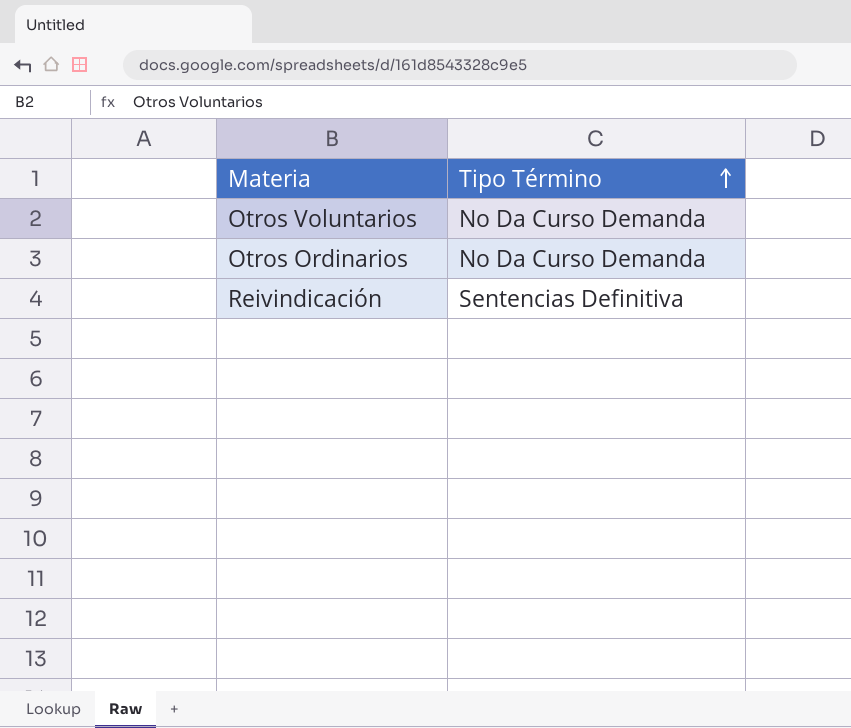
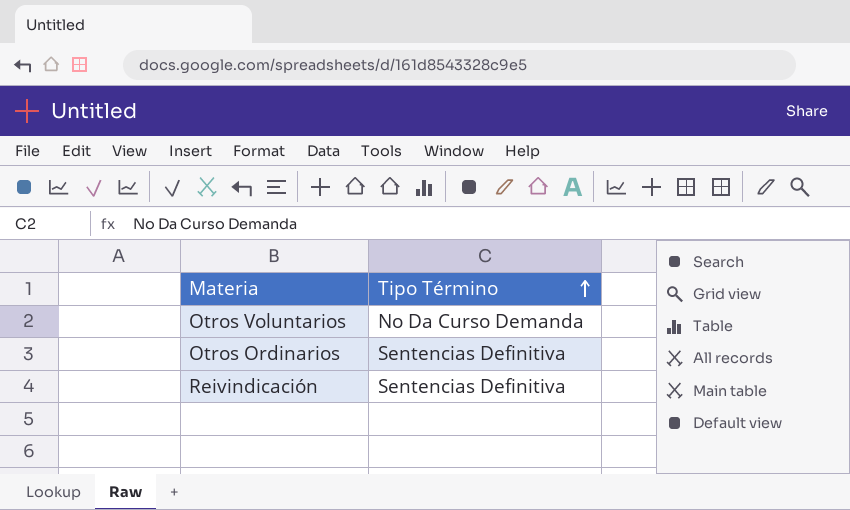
Otros Ordinarios | Tipo Término: No Da Curso Demanda -> Sentencias Definitiva

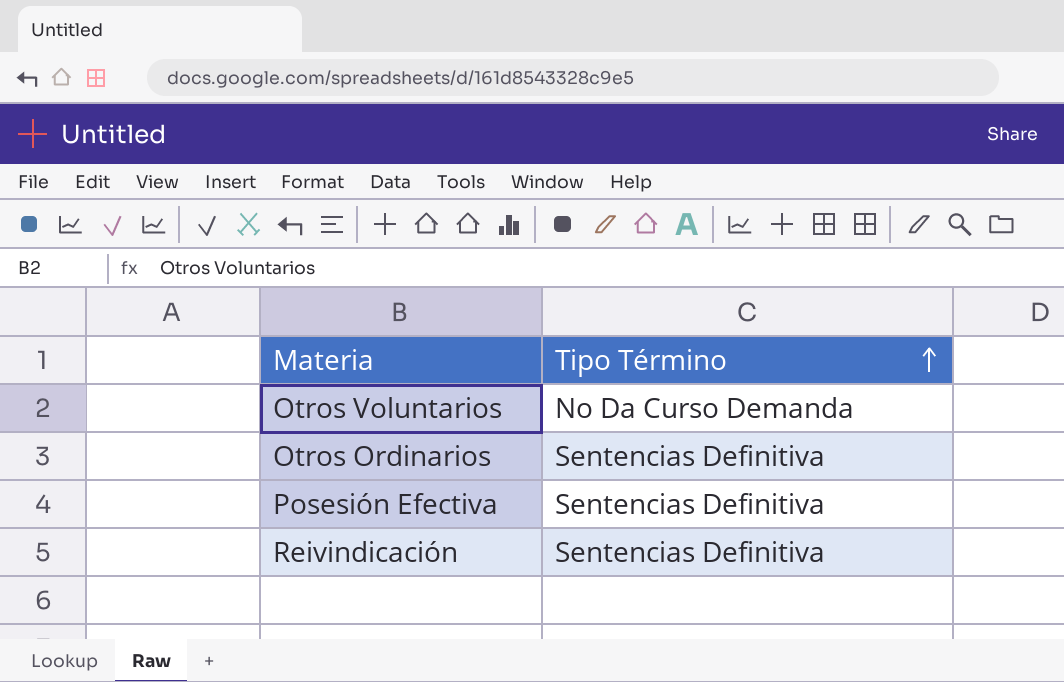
row Posesión Efectiva: none -> Sentencias Definitiva

